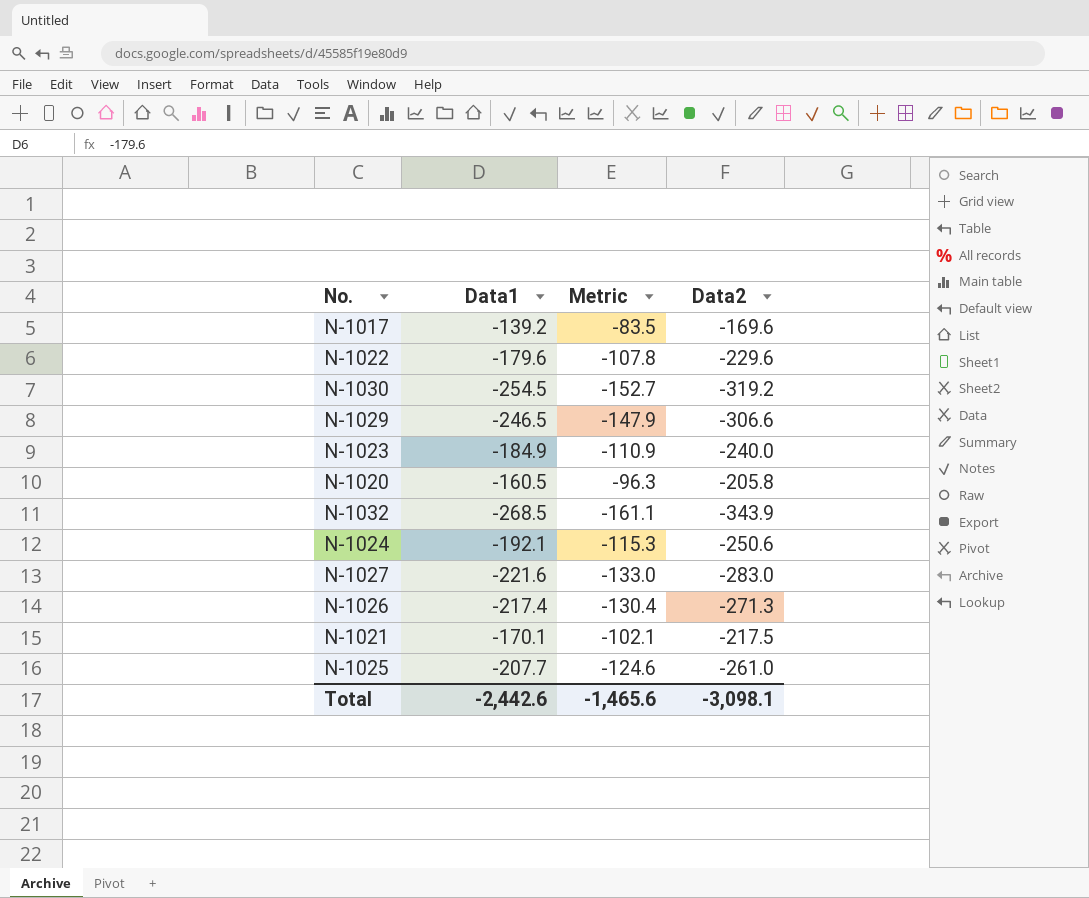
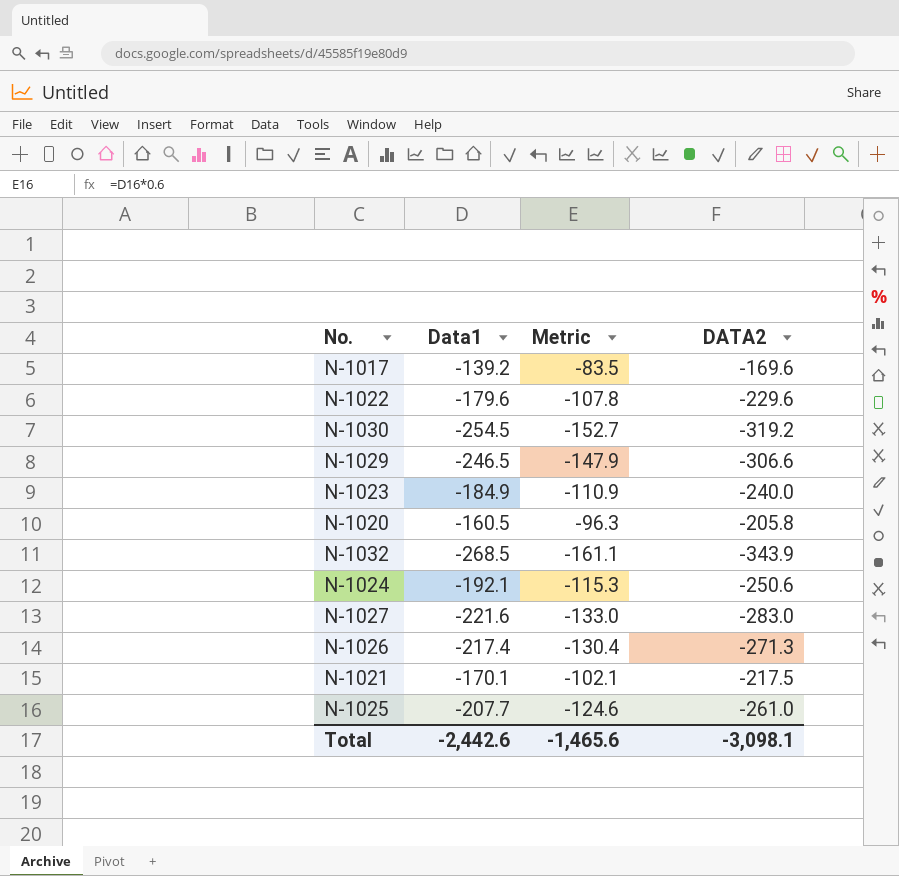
column name: Data2 -> DATA2

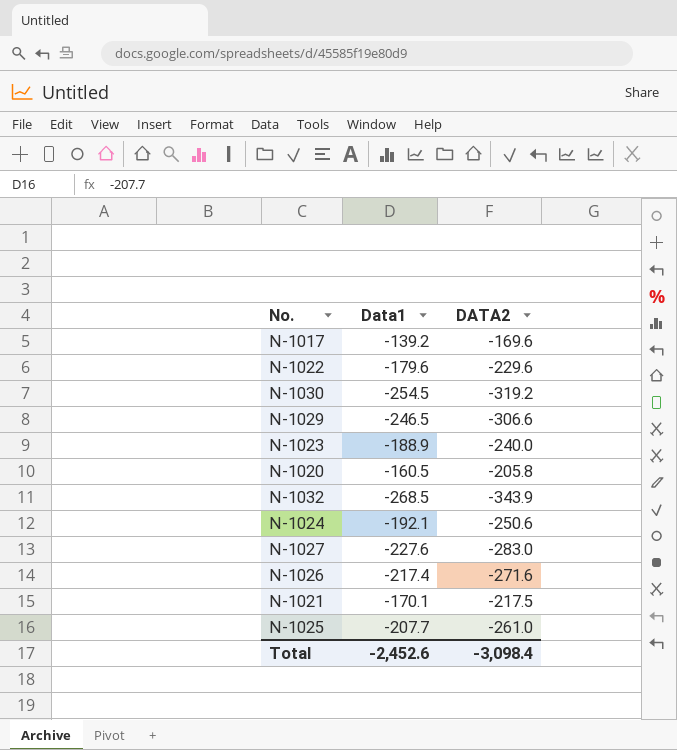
column Metric | formula: [Data1] * 0.6 -> none
N-1023 | Data1: -184.9 -> -188.9
N-1027 | Data1: -221.6 -> -227.6
N-1026 | DATA2: -271.3 -> -271.6
Total | Data1: -2,442.6 -> -2,452.6
Total | DATA2: -3,098.1 -> -3,098.4

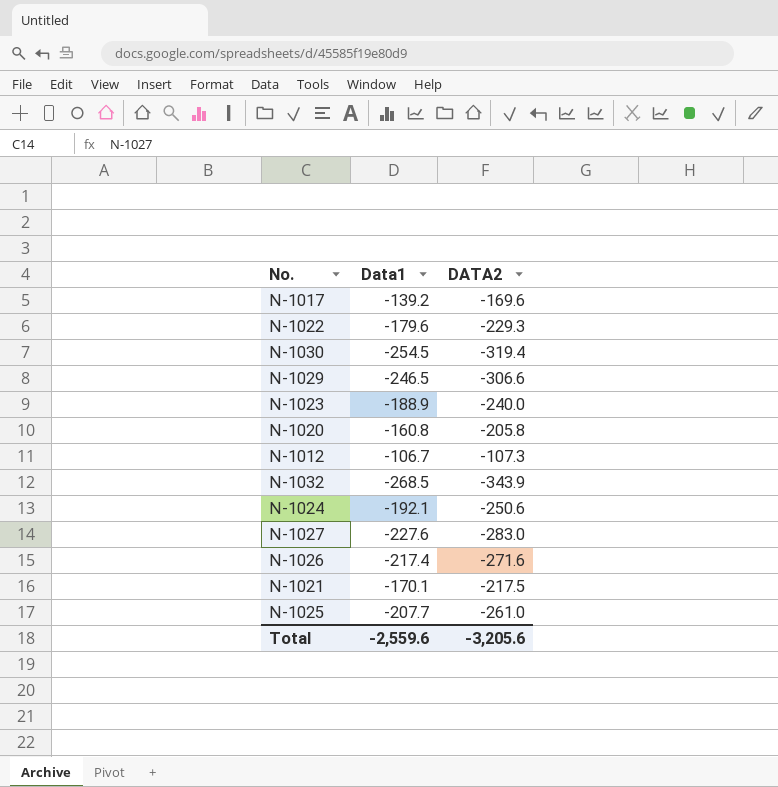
N-1022 | DATA2: -229.6 -> -229.3
N-1030 | DATA2: -319.2 -> -319.4
N-1020 | Data1: -160.5 -> -160.8
row N-1012: none -> -106.7 | -107.3
Total | Data1: -2,452.6 -> -2,559.6
Total | DATA2: -3,098.4 -> -3,205.6

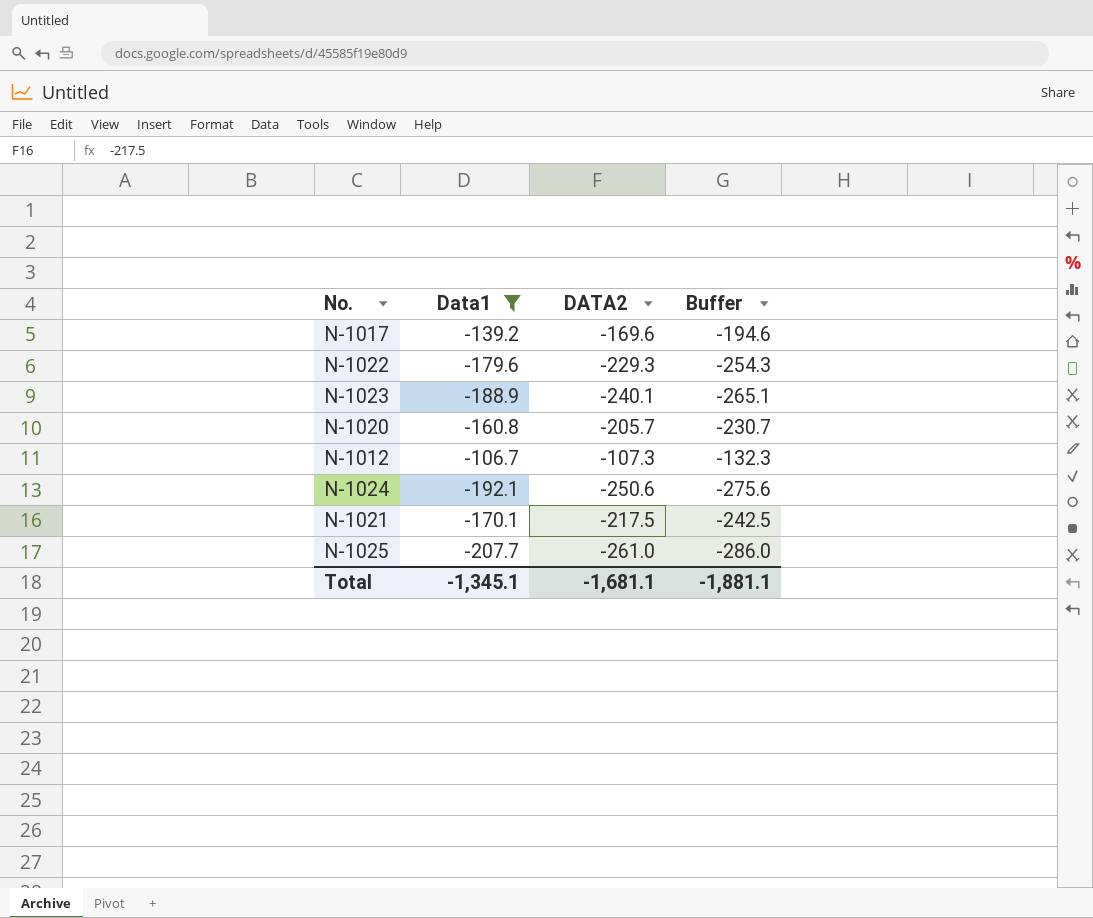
filter: none -> Data1 >= -207.7
column Buffer | formula: none -> [DATA2] - 25
N-1023 | DATA2: -240.0 -> -240.1
N-1020 | DATA2: -205.8 -> -205.7
Total | Data1: -2,559.6 -> -1,345.1
Total | DATA2: -3,205.6 -> -1,681.1

